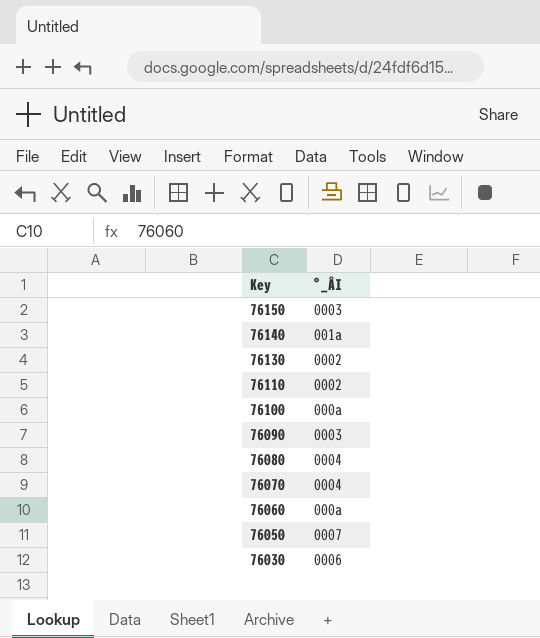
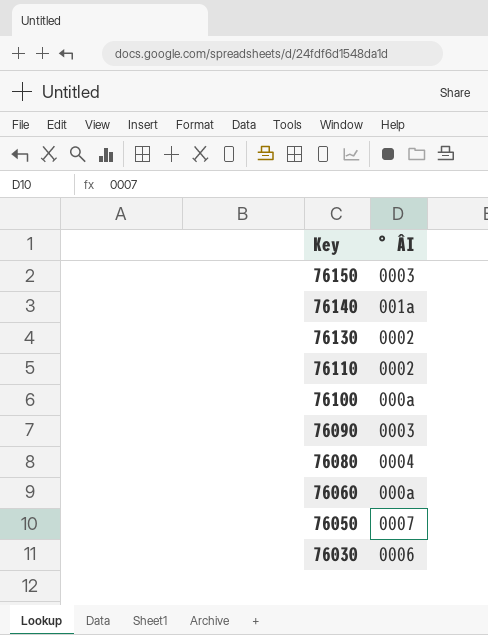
column name: °_ÂI -> ° ÂI
row 76070: 0004 -> none

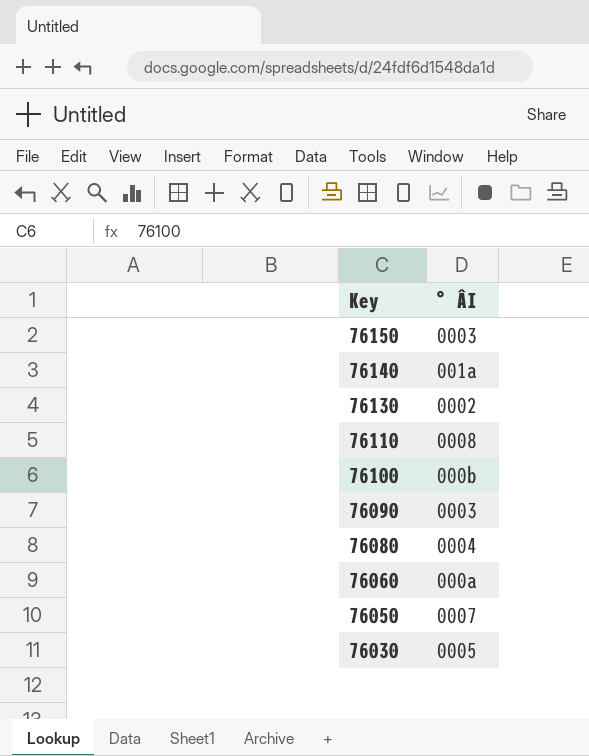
76110 | ° ÂI: 0002 -> 0008
76100 | ° ÂI: 000a -> 000b
76030 | ° ÂI: 0006 -> 0005

